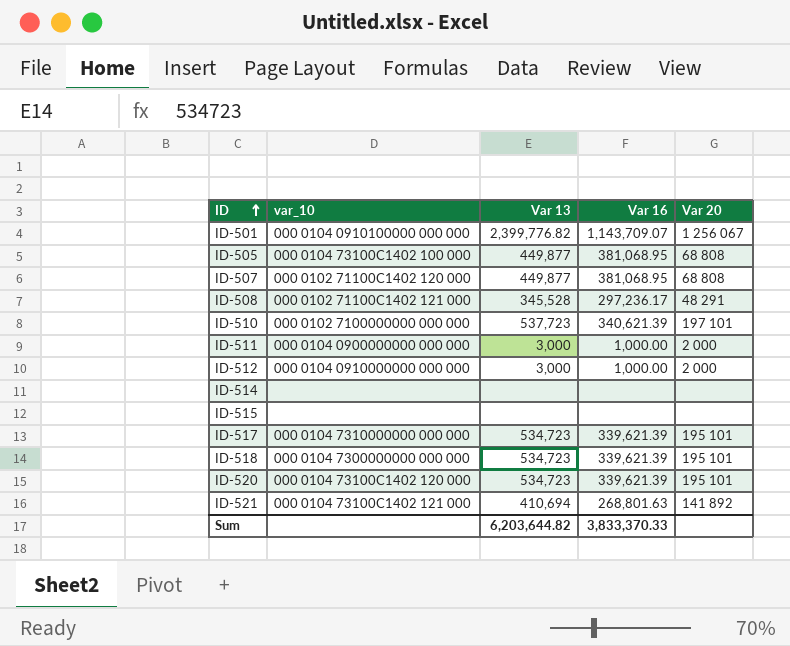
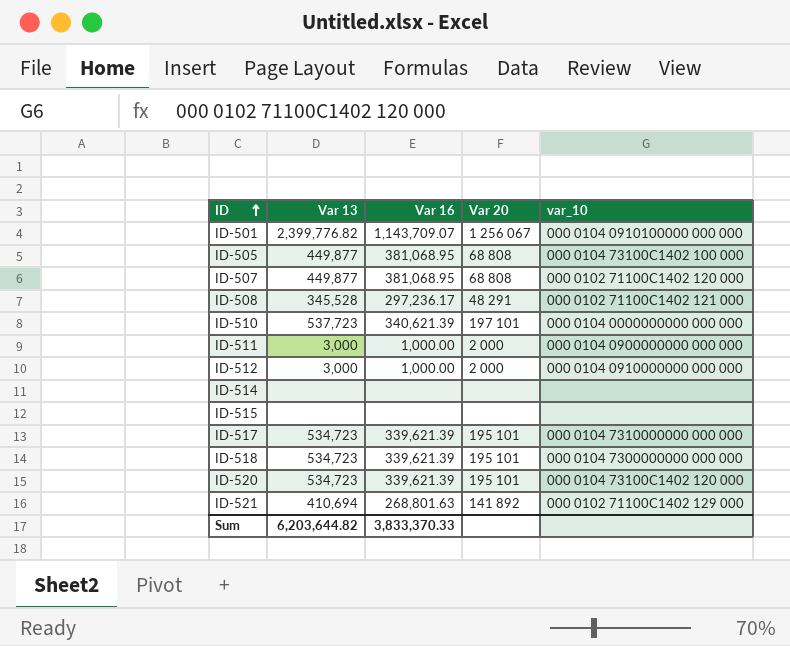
column var_10 | position: 2 -> 5
ID-510 | var_10: 000 0102 7100000000 000 000 -> 000 0104 0000000000 000 000
ID-521 | var_10: 000 0104 73100С1402 121 000 -> 000 0102 71100С1402 129 000

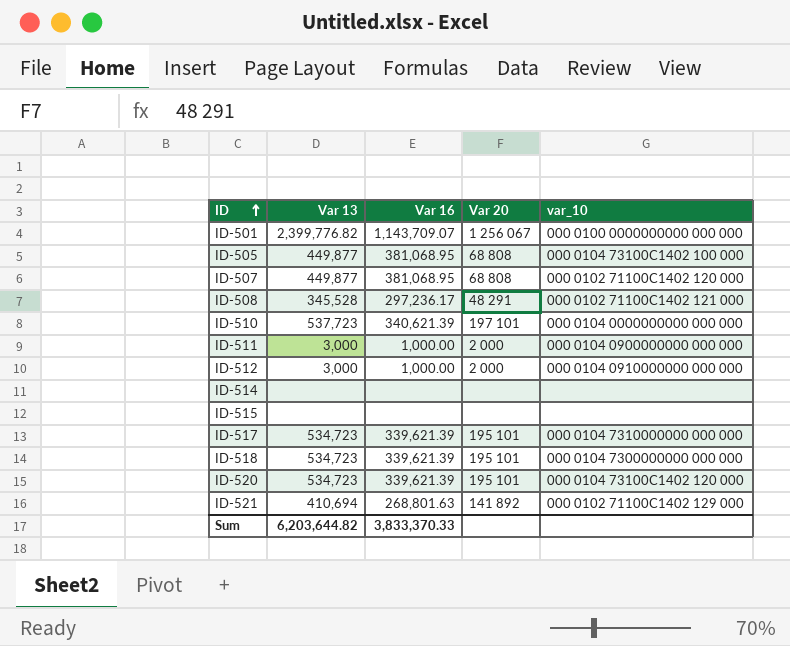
ID-501 | var_10: 000 0104 0910100000 000 000 -> 000 0100 0000000000 000 000

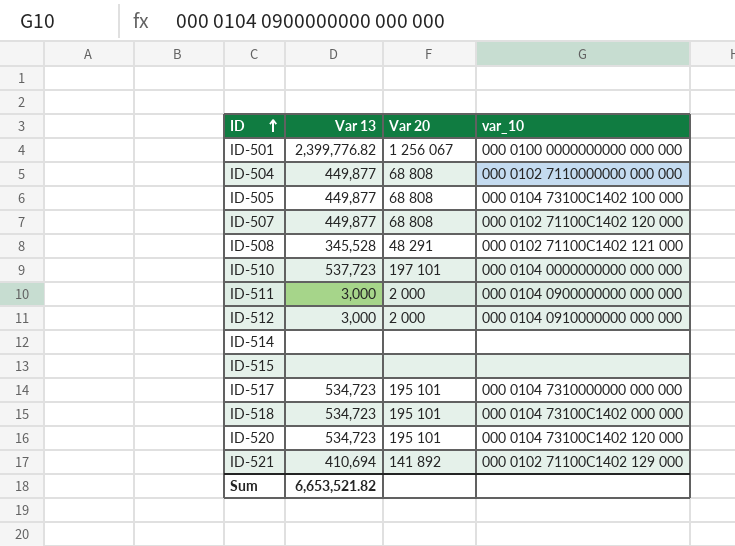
column Var 16 | position: 3 -> none
row ID-504: none -> 449,877 | 68 808 | 000 0102 7110000000 000 000
ID-518 | var_10: 000 0104 7300000000 000 000 -> 000 0104 73100С1402 000 000
Sum | Var 13: 6,203,644.82 -> 6,653,521.82

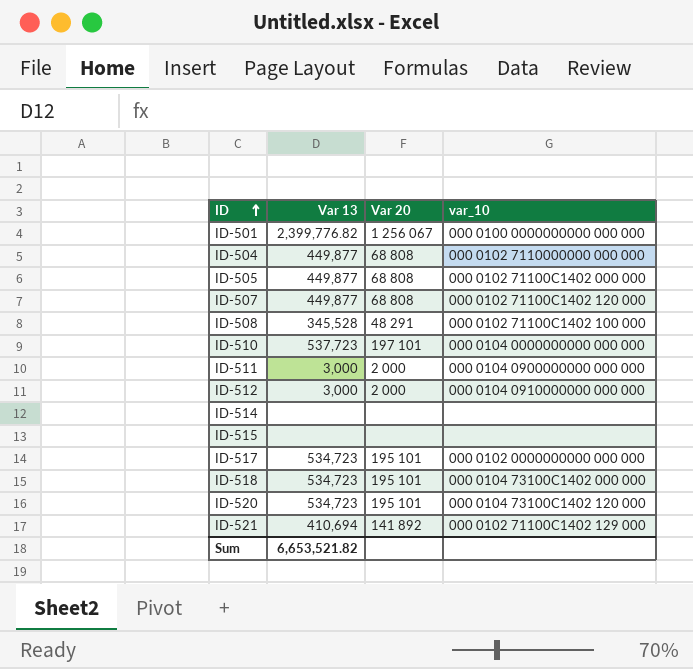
ID-505 | var_10: 000 0104 73100С1402 100 000 -> 000 0102 71100С1402 000 000
ID-508 | var_10: 000 0102 71100С1402 121 000 -> 000 0102 71100С1402 100 000
ID-517 | var_10: 000 0104 7310000000 000 000 -> 000 0102 0000000000 000 000

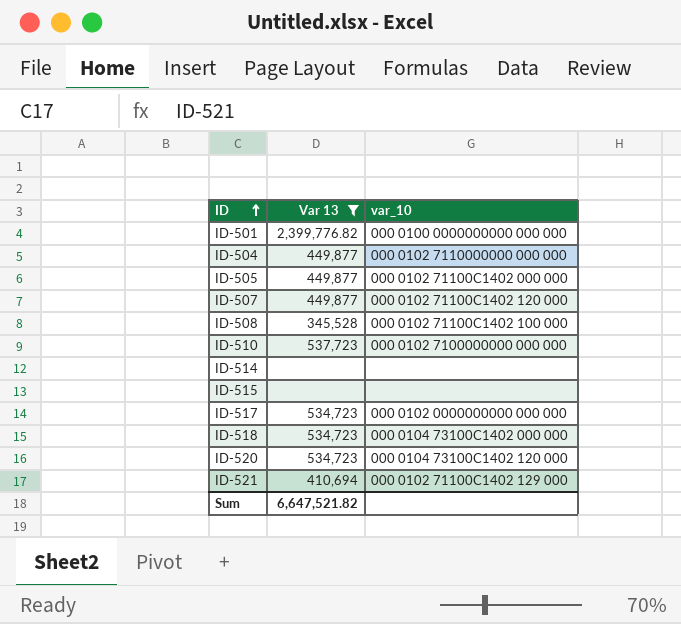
filter: none -> Var 13 != 3,000
column Var 20 | position: 3 -> none
ID-510 | var_10: 000 0104 0000000000 000 000 -> 000 0102 7100000000 000 000
Sum | Var 13: 6,653,521.82 -> 6,647,521.82

